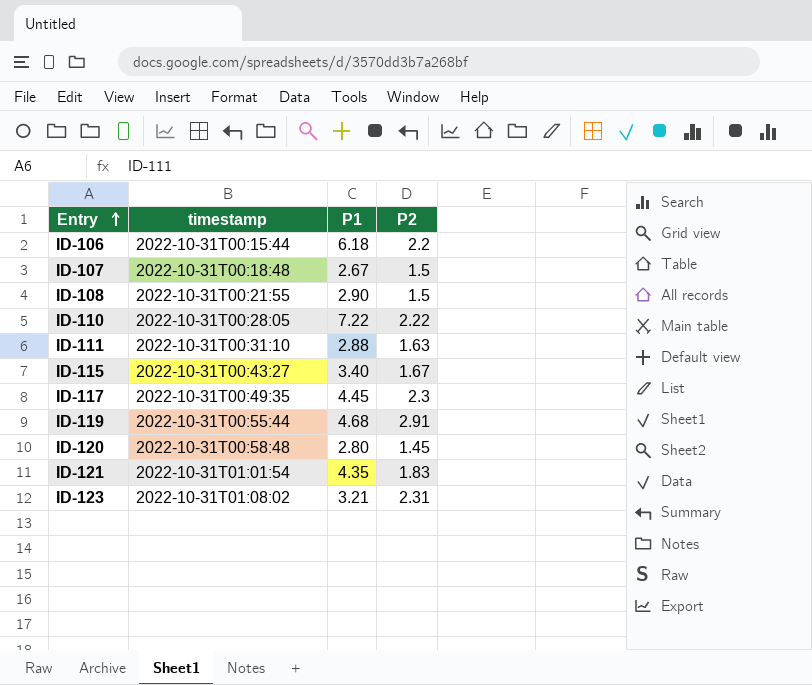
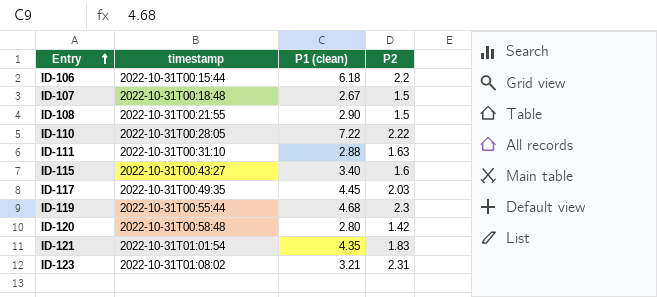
column name: P1 -> P1 (clean)
ID-115 | P2: 1.67 -> 1.6
ID-117 | P2: 2.3 -> 2.03
ID-119 | P2: 2.91 -> 2.3
ID-120 | P2: 1.45 -> 1.42

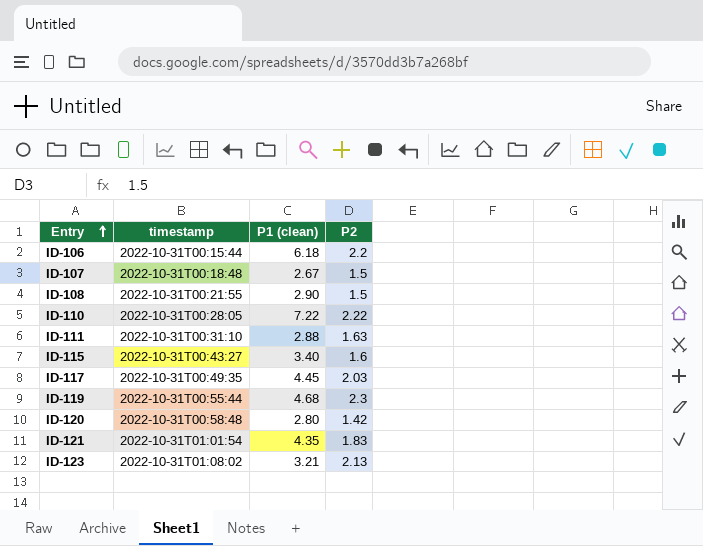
ID-123 | P2: 2.31 -> 2.13

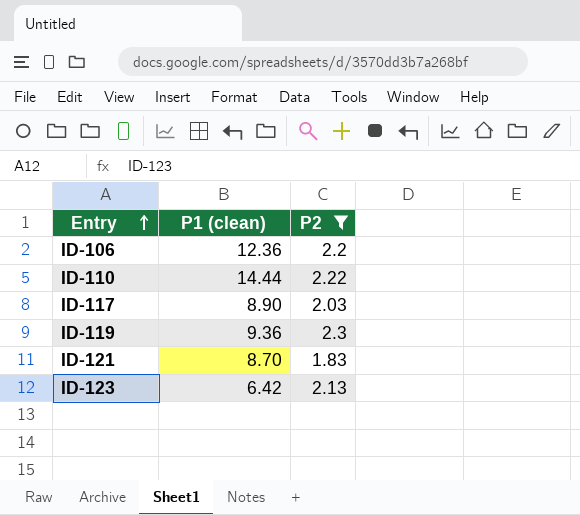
filter: none -> P2 >= 1.83
column timestamp | position: 2 -> none
ID-106 | P1 (clean): 6.18 -> 12.36
ID-110 | P1 (clean): 7.22 -> 14.44
ID-117 | P1 (clean): 4.45 -> 8.90
ID-119 | P1 (clean): 4.68 -> 9.36
ID-121 | P1 (clean): 4.35 -> 8.70
ID-123 | P1 (clean): 3.21 -> 6.42

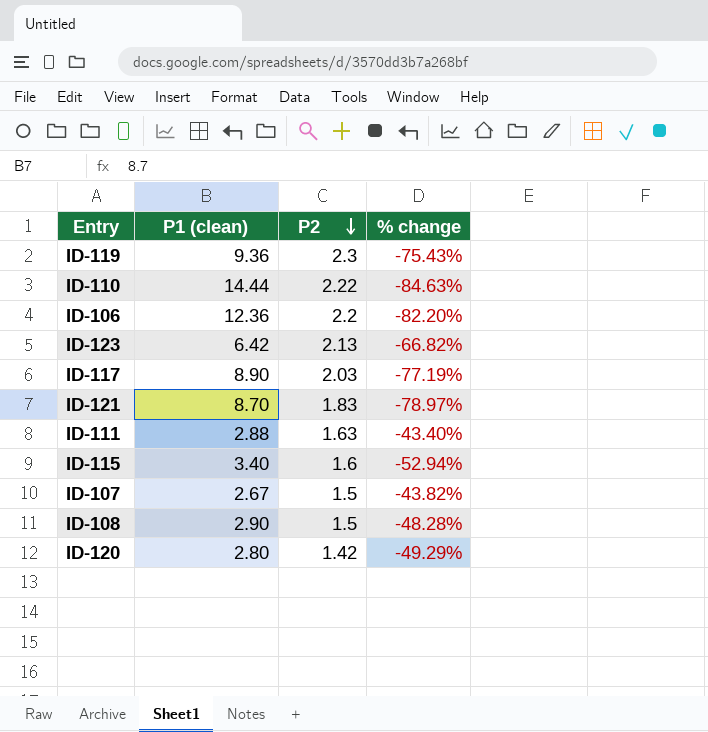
filter: P2 >= 1.83 -> none
row order: Entry ascending -> P2 descending
column % change | formula: none -> ([P2] - [P1 (clean)]) / [P1 (clean)]

